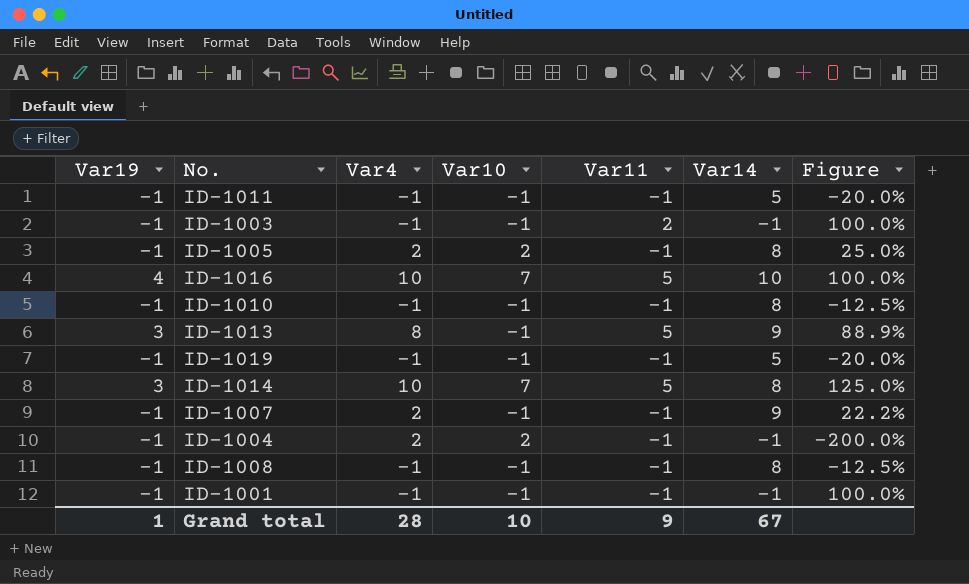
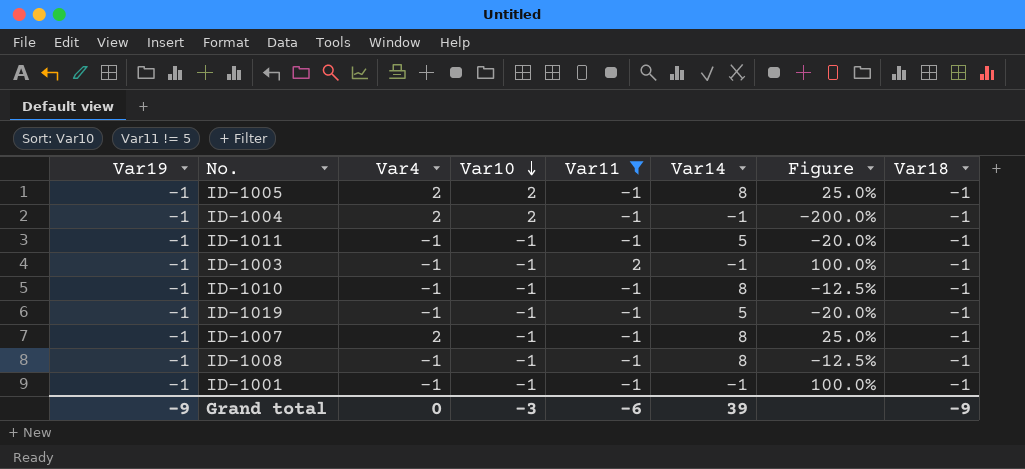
filter: none -> Var11 != 5
row order: none -> Var10 descending
column Var18 | position: none -> 8
ID-1007 | Var14: 9 -> 8
ID-1007 | Figure: 22.2% -> 25.0%
Grand total | Var19: 1 -> -9
Grand total | Var4: 28 -> 0
Grand total | Var10: 10 -> -3
Grand total | Var11: 9 -> -6
Grand total | Var14: 67 -> 39

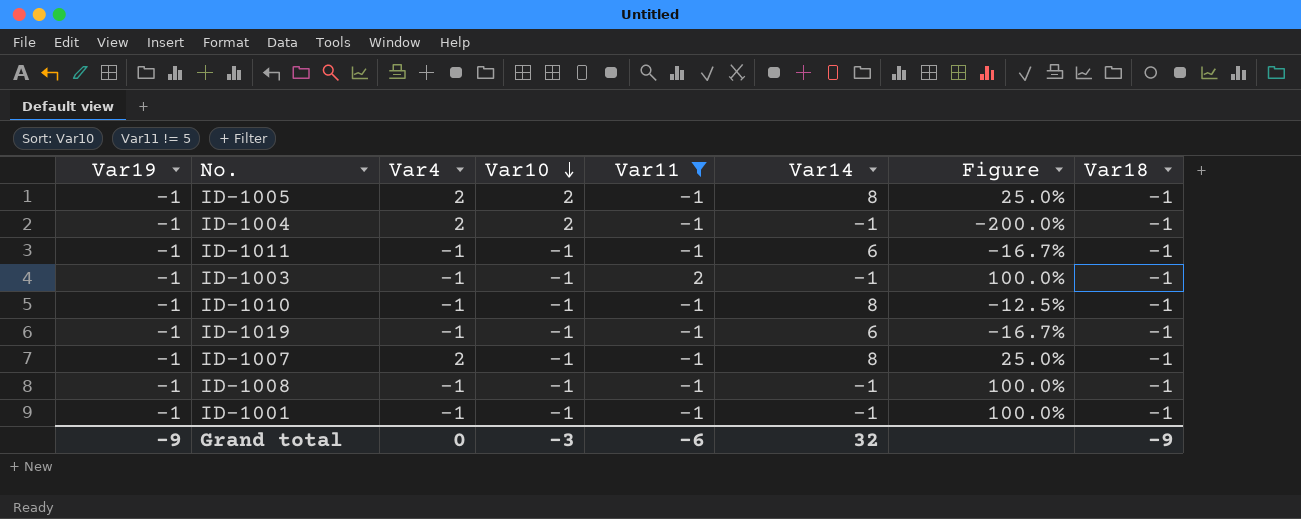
ID-1011 | Var14: 5 -> 6
ID-1011 | Figure: -20.0% -> -16.7%
ID-1019 | Var14: 5 -> 6
ID-1019 | Figure: -20.0% -> -16.7%
ID-1008 | Var14: 8 -> -1
ID-1008 | Figure: -12.5% -> 100.0%
Grand total | Var14: 39 -> 32

